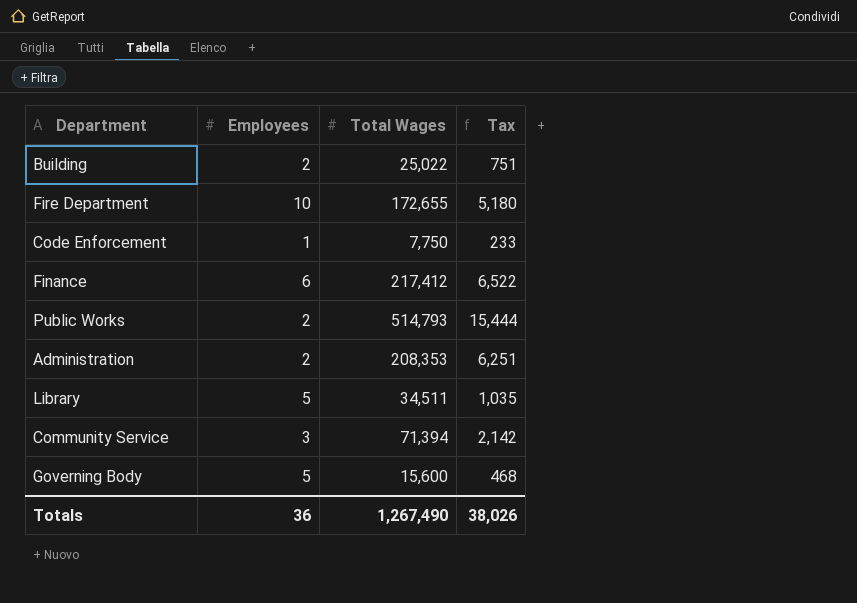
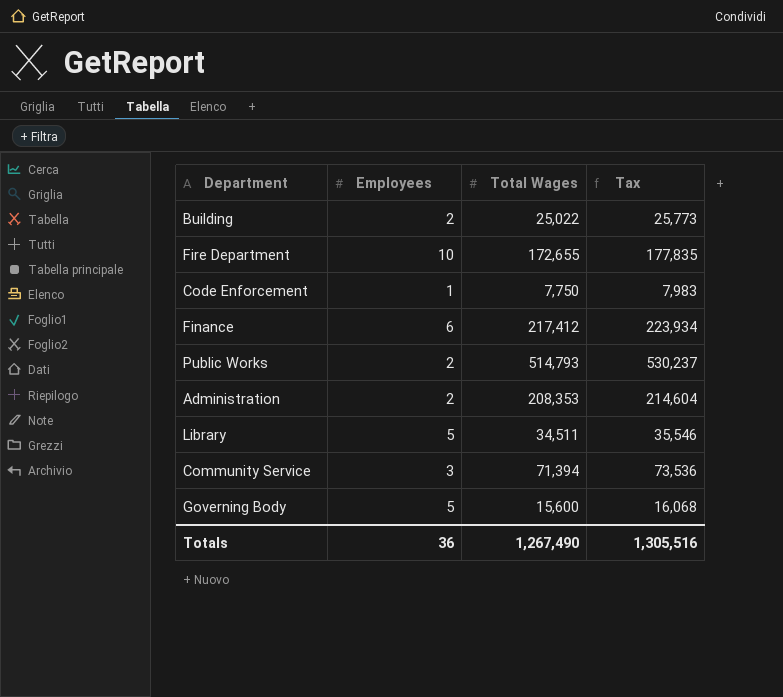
column Tax | formula: [Total Wages] * 0.03 -> [Total Wages] * 1.03
Totals | Tax: 38,026 -> 1,305,516

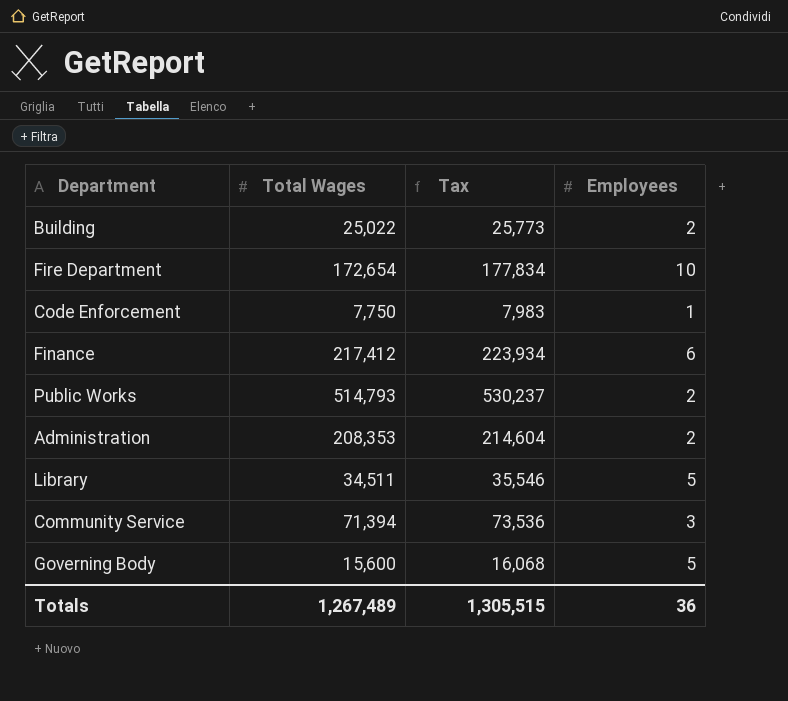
column Employees | position: 2 -> 4
Fire Department | Total Wages: 172,655 -> 172,654
Fire Department | Tax: 177,835 -> 177,834
Totals | Total Wages: 1,267,490 -> 1,267,489
Totals | Tax: 1,305,516 -> 1,305,515

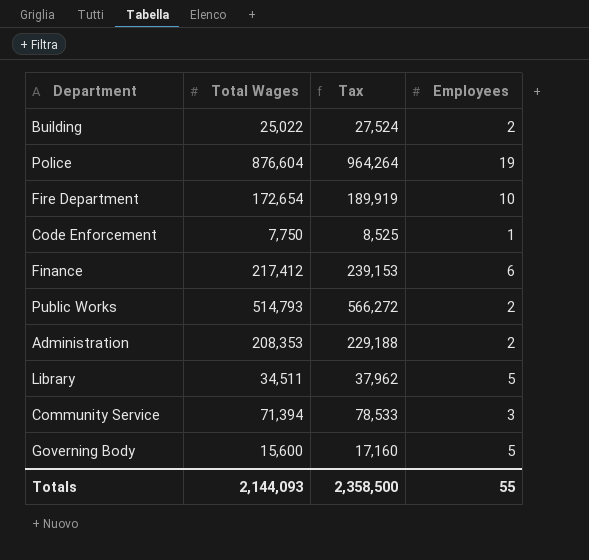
column Tax | formula: [Total Wages] * 1.03 -> [Total Wages] * 1.1
row Police: none -> 876,604 | 964,264 | 19
Totals | Total Wages: 1,267,489 -> 2,144,093
Totals | Tax: 1,305,515 -> 2,358,500
Totals | Employees: 36 -> 55

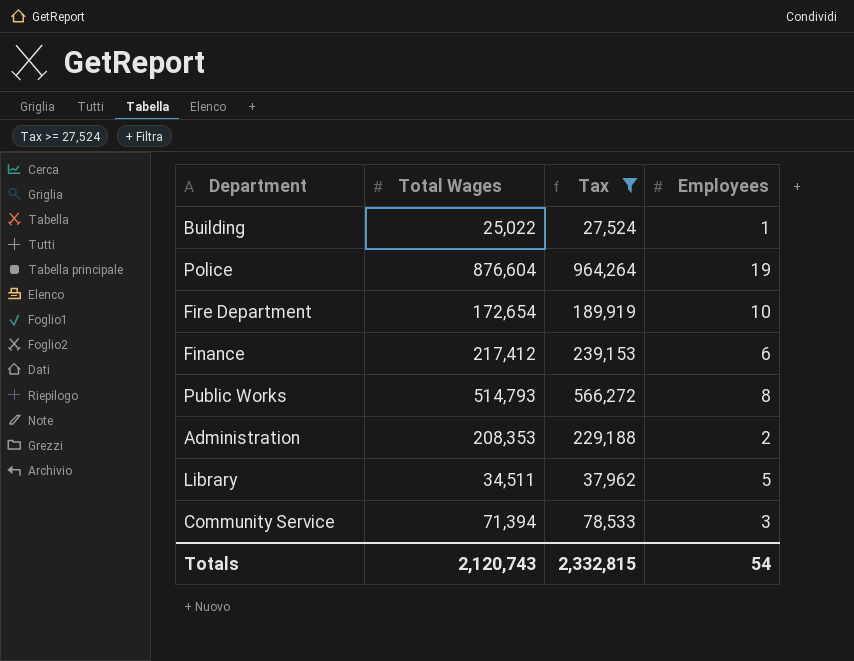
filter: none -> Tax >= 27,524
Building | Employees: 2 -> 1
Public Works | Employees: 2 -> 8
Totals | Total Wages: 2,144,093 -> 2,120,743
Totals | Tax: 2,358,500 -> 2,332,815
Totals | Employees: 55 -> 54

